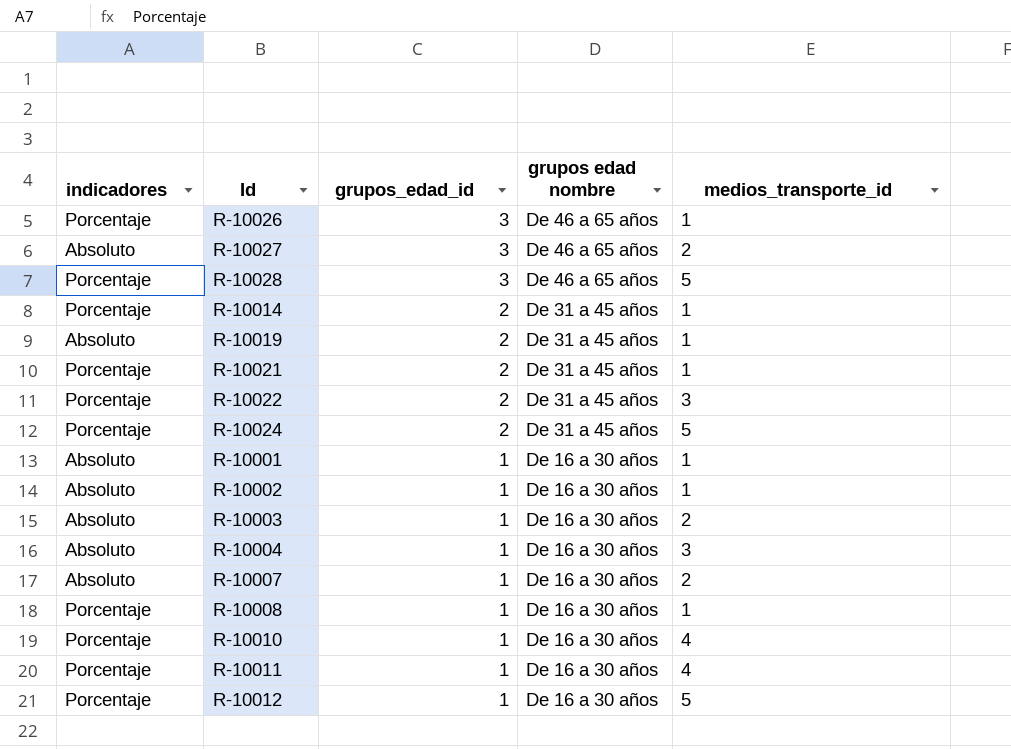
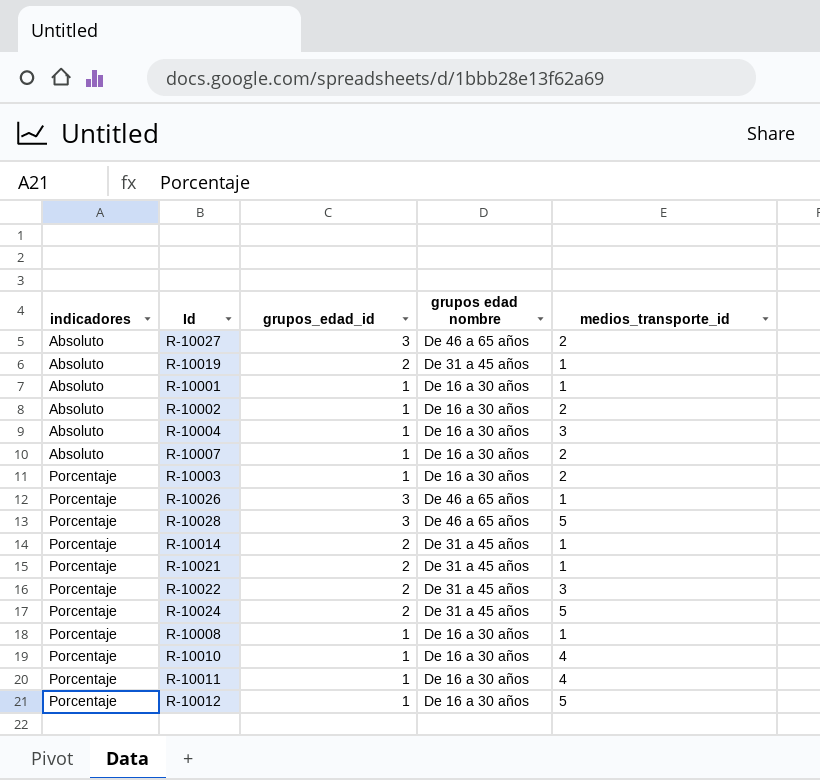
row order: grupos_edad_id descending -> indicadores ascending
R-10002 | medios_transporte_id: 1 -> 2
R-10003 | indicadores: Absoluto -> Porcentaje

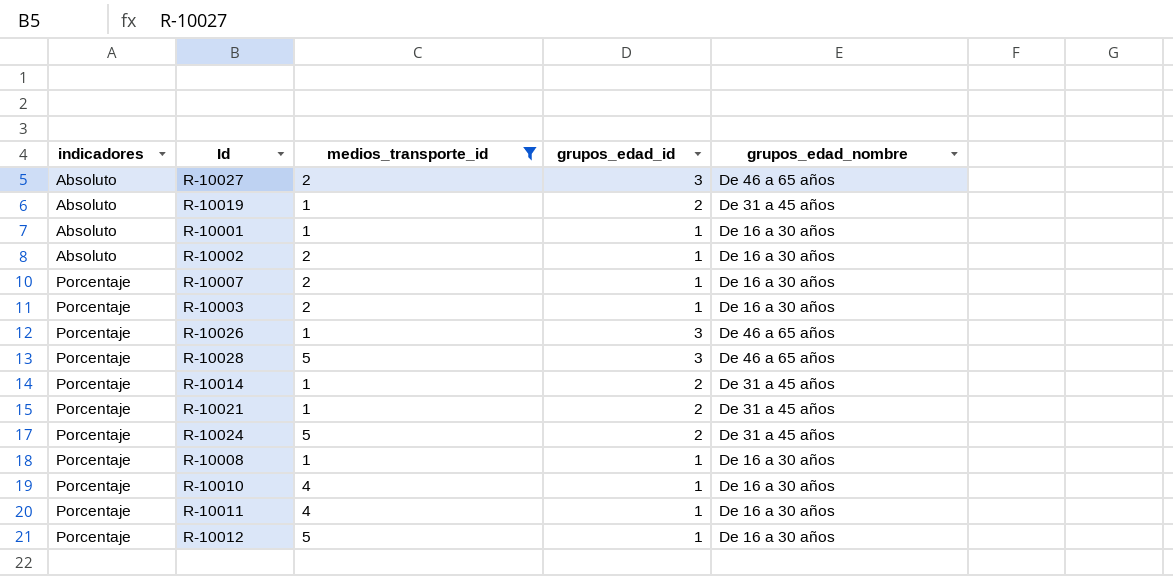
filter: none -> medios_transporte_id != 3
column medios_transporte_id | position: 5 -> 3
column name: grupos edad nombre -> grupos_edad_nombre
R-10007 | indicadores: Absoluto -> Porcentaje

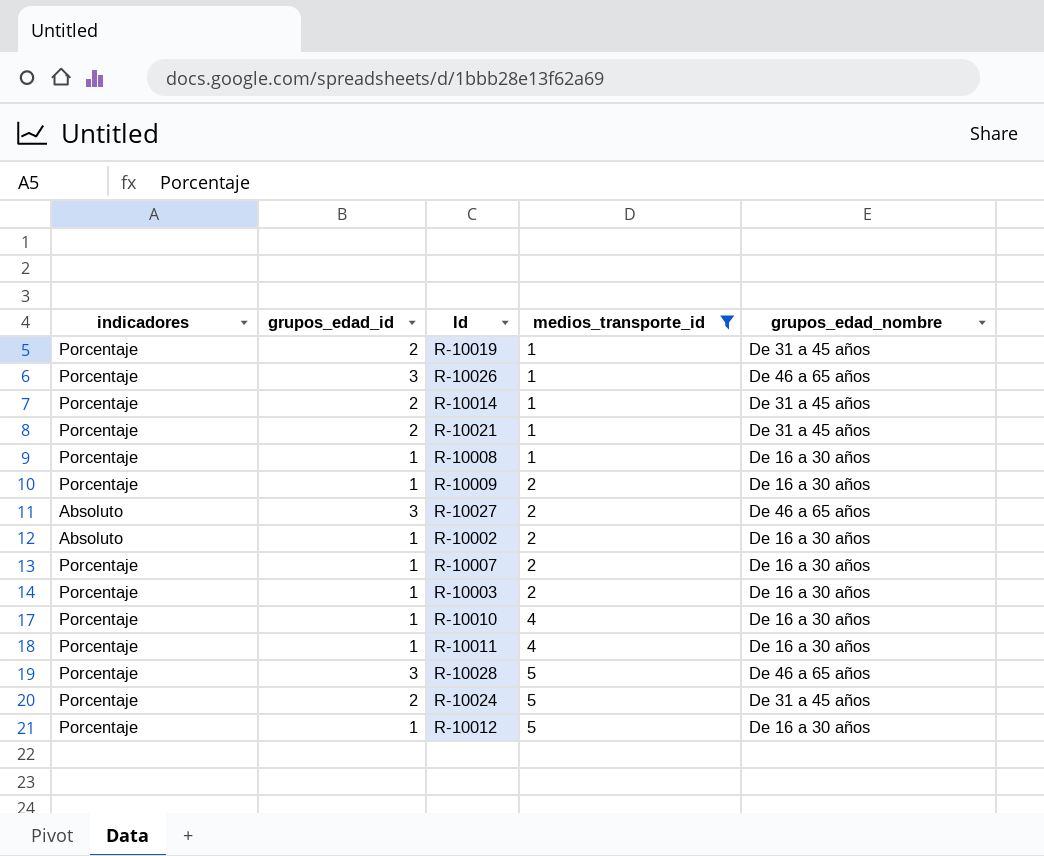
row order: indicadores ascending -> medios_transporte_id ascending
column grupos_edad_id | position: 4 -> 2
row R-10001: Absoluto | 1 | 1 | De 16 a 30 años -> none
R-10019 | indicadores: Absoluto -> Porcentaje
row R-10009: none -> Porcentaje | 1 | 2 | De 16 a 30 años

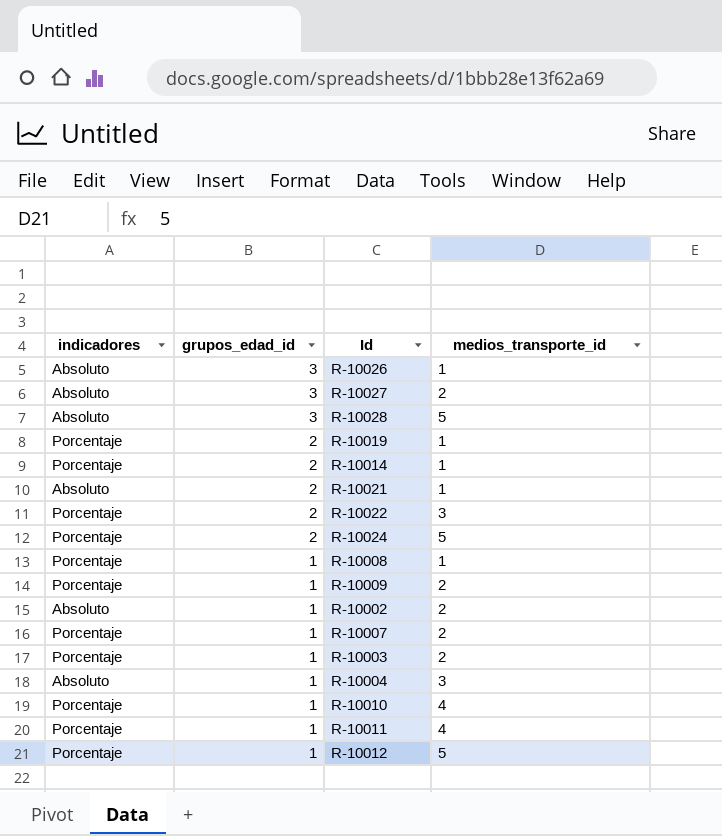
filter: medios_transporte_id != 3 -> none
row order: medios_transporte_id ascending -> grupos_edad_id descending
column grupos_edad_nombre | position: 5 -> none
R-10026 | indicadores: Porcentaje -> Absoluto
R-10028 | indicadores: Porcentaje -> Absoluto
R-10021 | indicadores: Porcentaje -> Absoluto

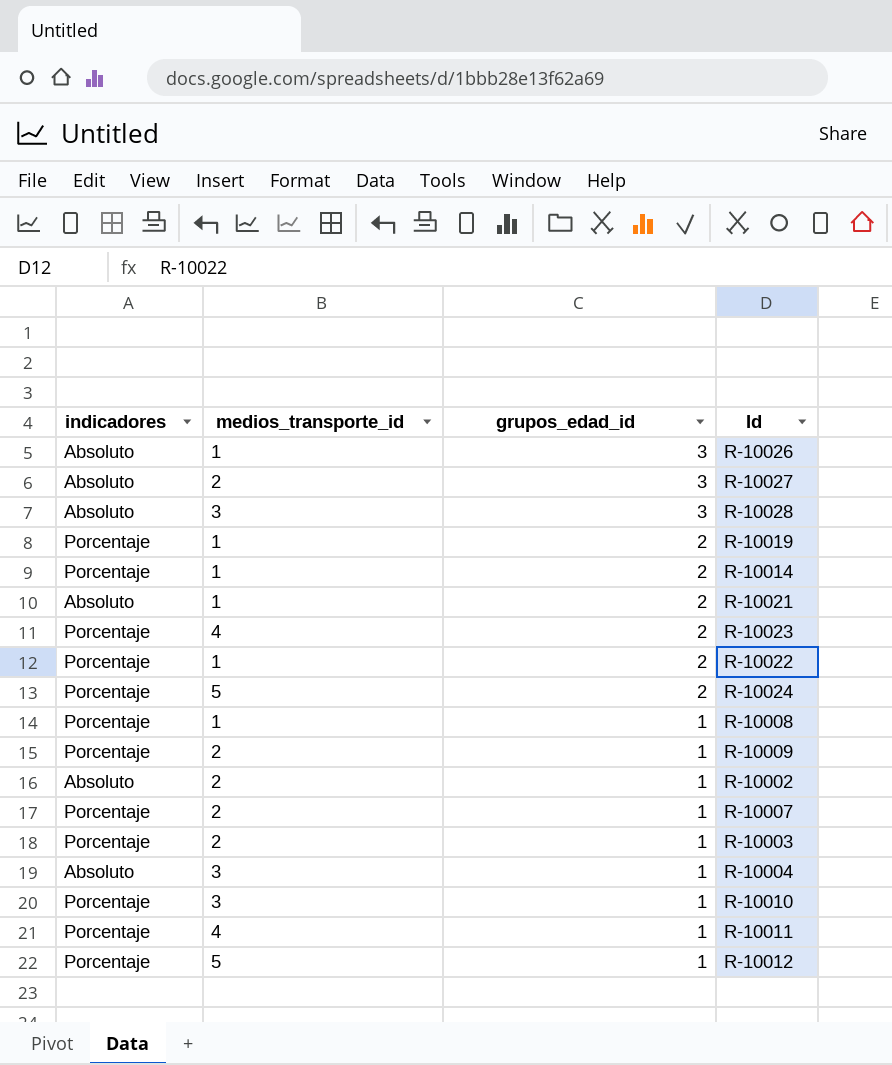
column medios_transporte_id | position: 4 -> 2
R-10028 | medios_transporte_id: 5 -> 3
row R-10023: none -> Porcentaje | 4 | 2
R-10022 | medios_transporte_id: 3 -> 1
R-10010 | medios_transporte_id: 4 -> 3

